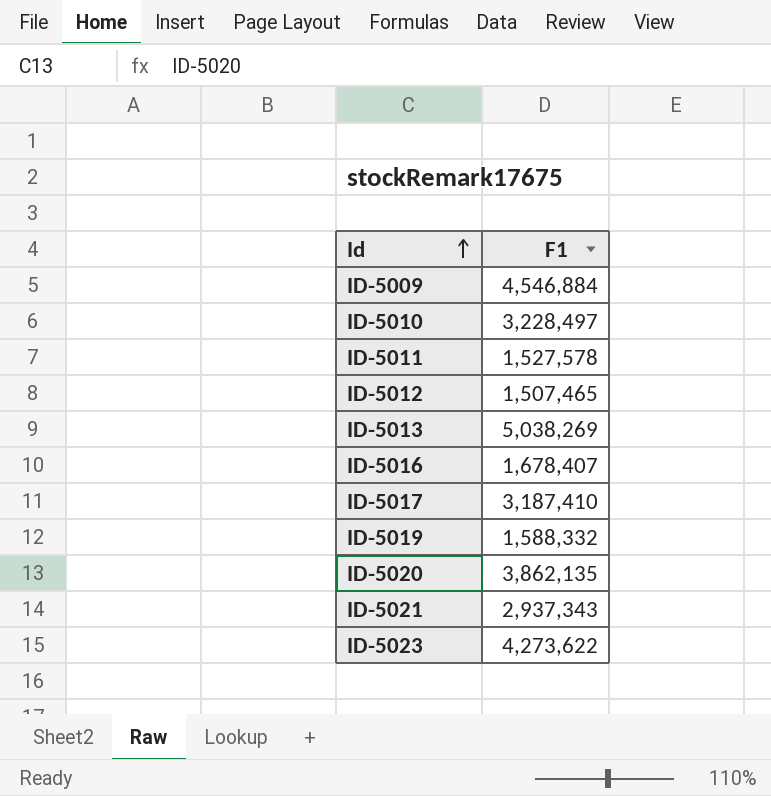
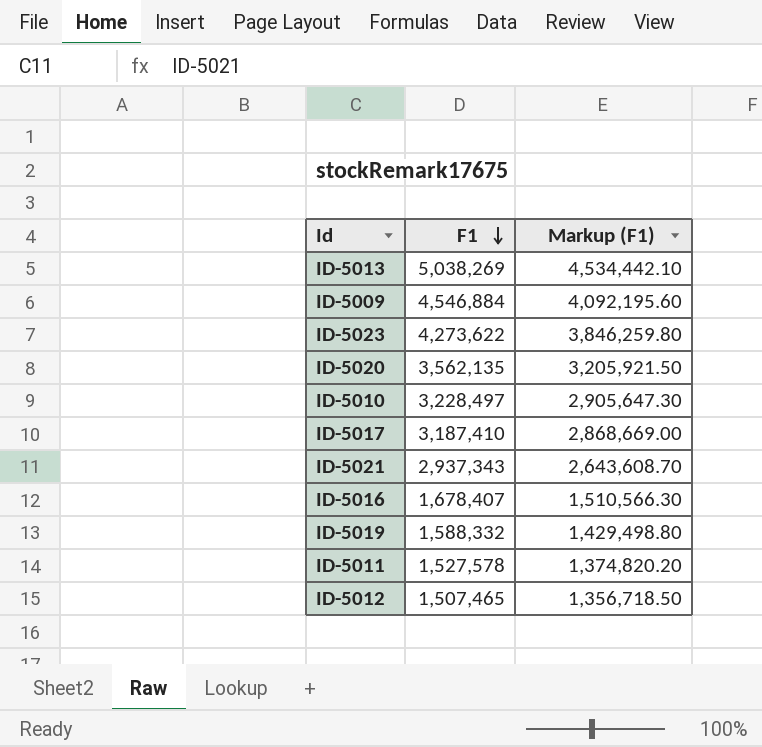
row order: Id ascending -> F1 descending
column Markup (F1) | formula: none -> [F1] * 0.9
ID-5020 | F1: 3,862,135 -> 3,562,135

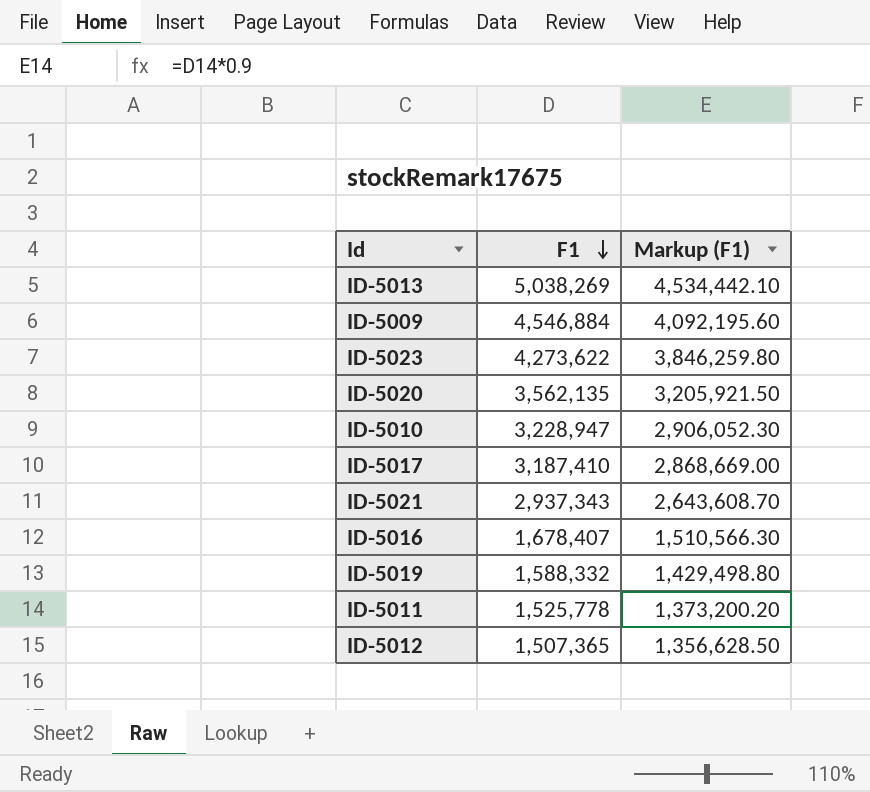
ID-5010 | F1: 3,228,497 -> 3,228,947
ID-5010 | Markup (F1): 2,905,647.30 -> 2,906,052.30
ID-5011 | F1: 1,527,578 -> 1,525,778
ID-5011 | Markup (F1): 1,374,820.20 -> 1,373,200.20
ID-5012 | F1: 1,507,465 -> 1,507,365
ID-5012 | Markup (F1): 1,356,718.50 -> 1,356,628.50

